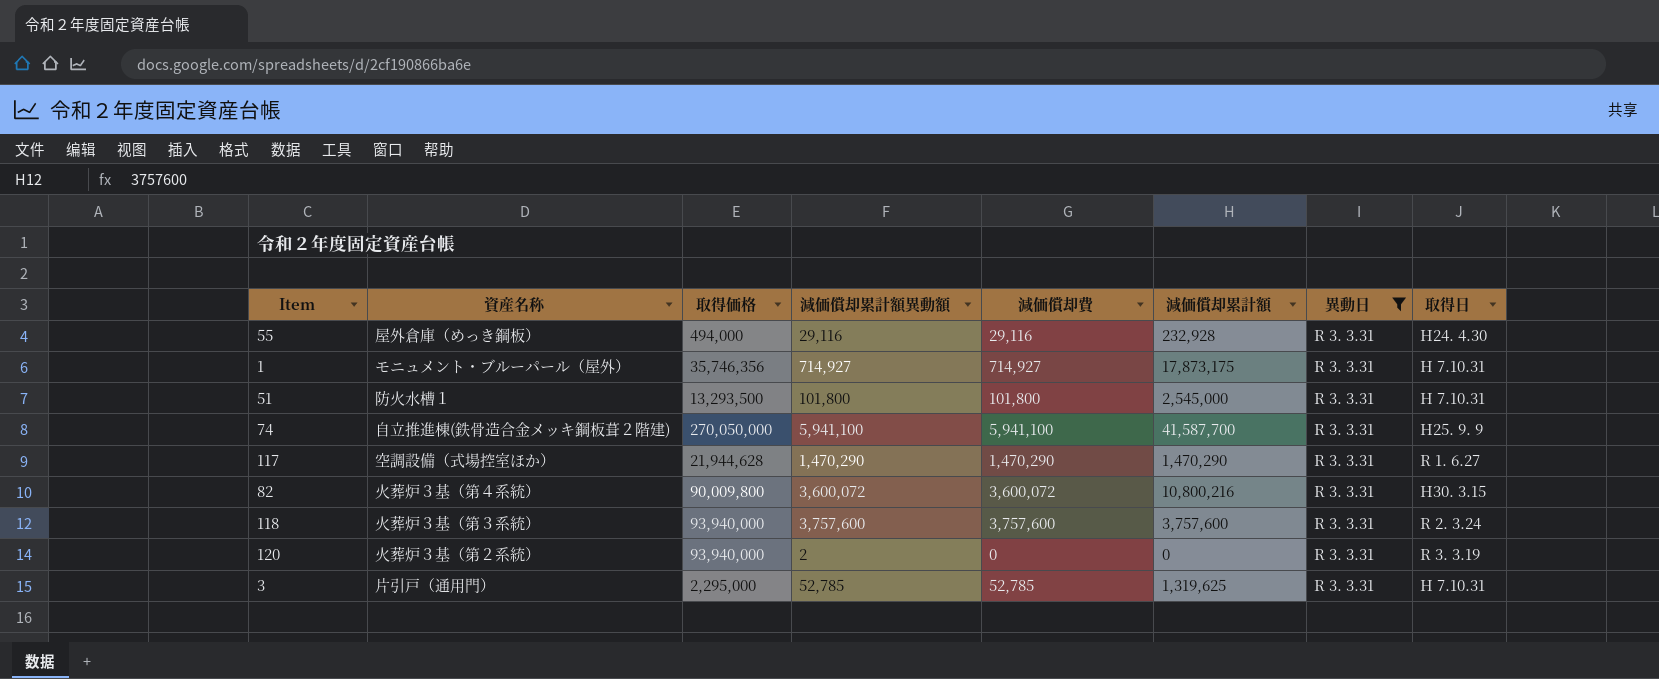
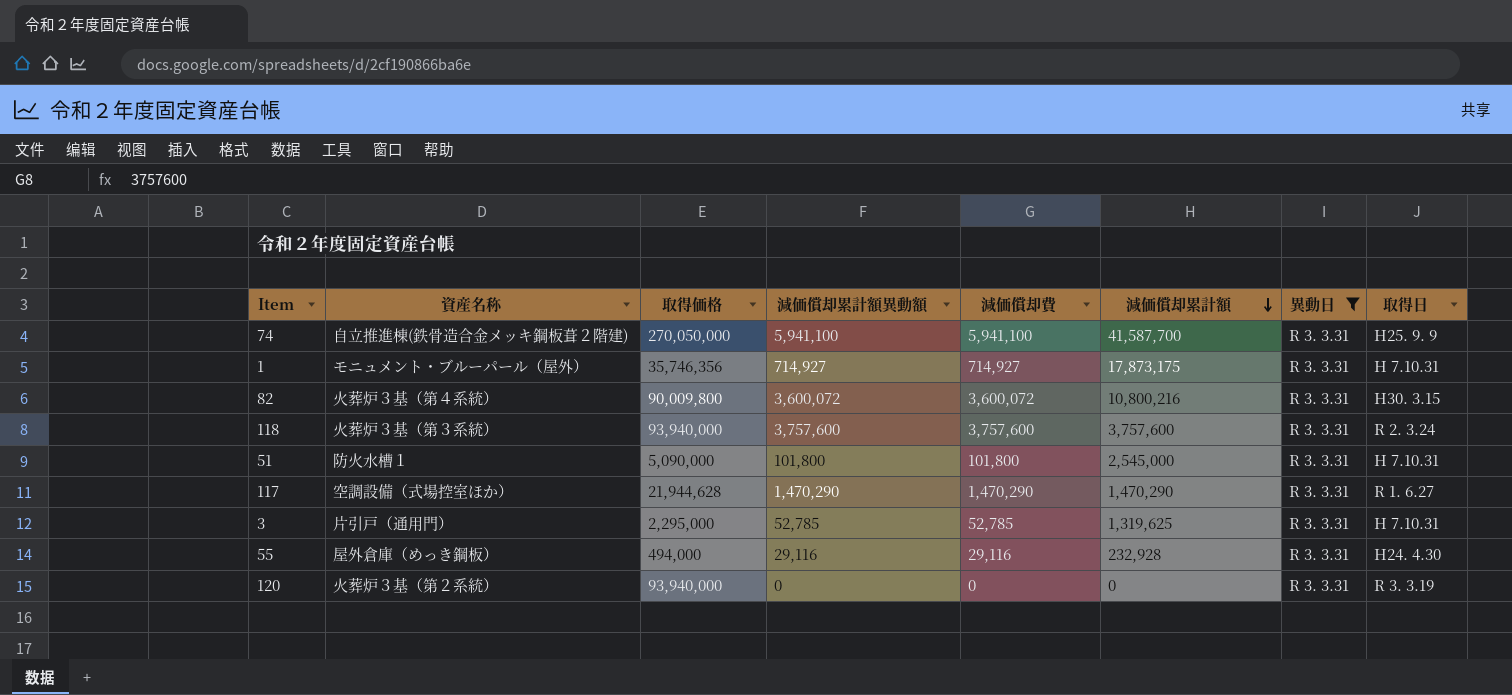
row order: none -> 減価償却累計額 descending
51 | 取得価格: 13,293,500 -> 5,090,000
120 | 減価償却累計額異動額: 2 -> 0

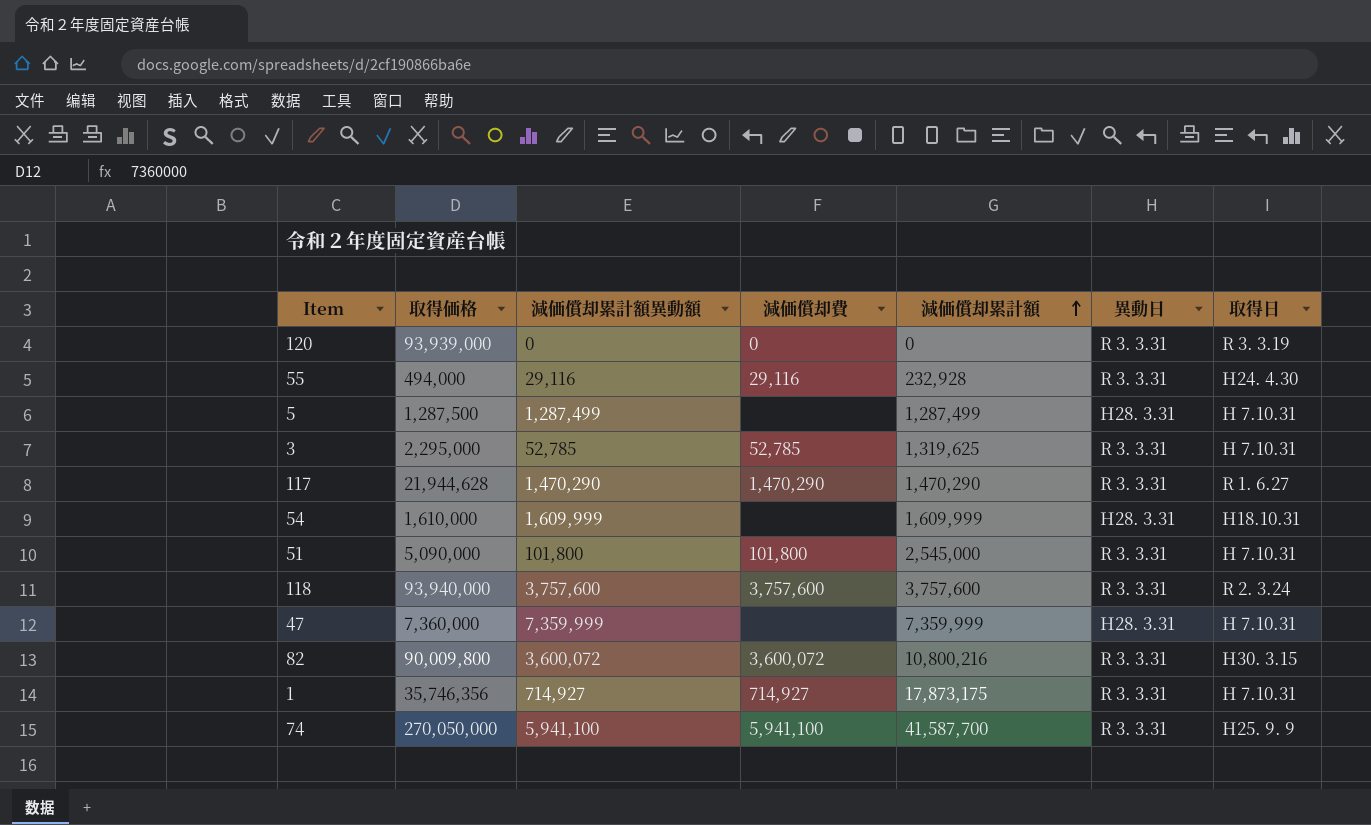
filter: 異動日 = R 3. 3.31 -> none
row order: 減価償却累計額 descending -> 減価償却累計額 ascending
column 資産名称 | position: 2 -> none
120 | 取得価格: 93,940,000 -> 93,939,000

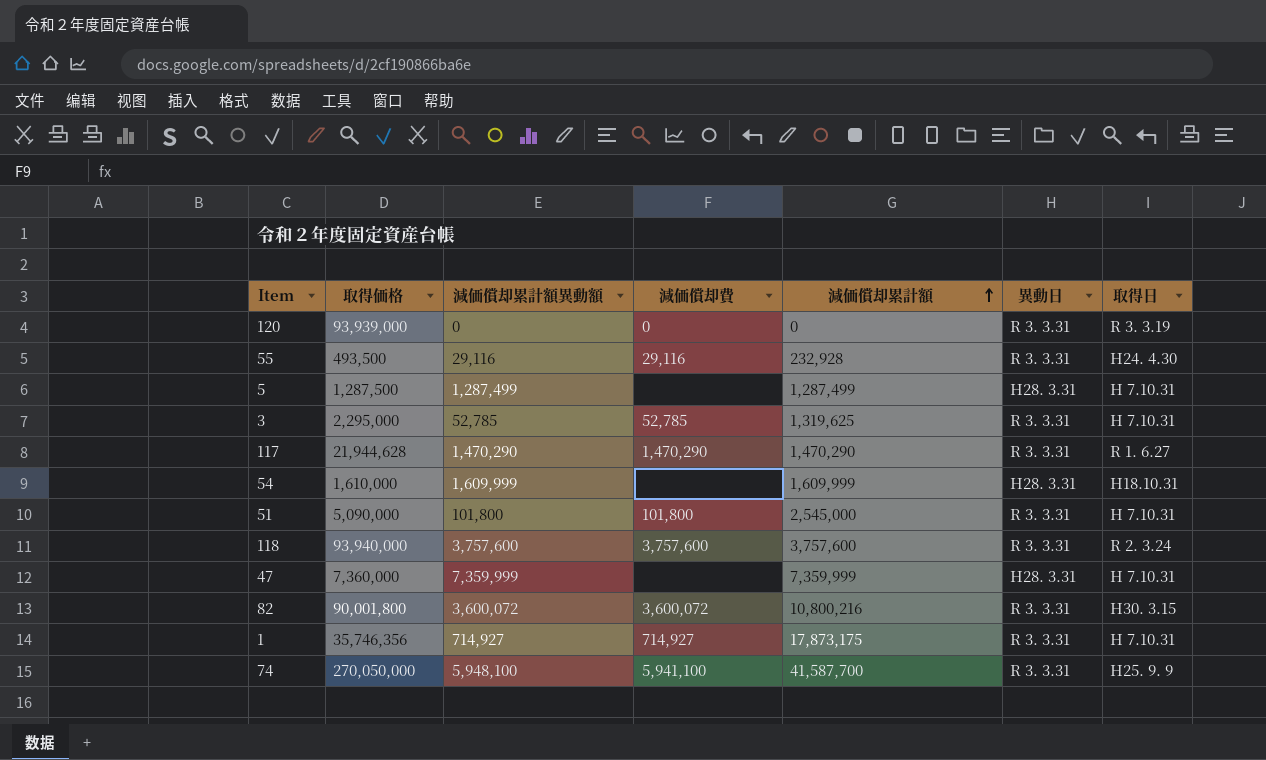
55 | 取得価格: 494,000 -> 493,500
82 | 取得価格: 90,009,800 -> 90,001,800
74 | 減価償却累計額異動額: 5,941,100 -> 5,948,100

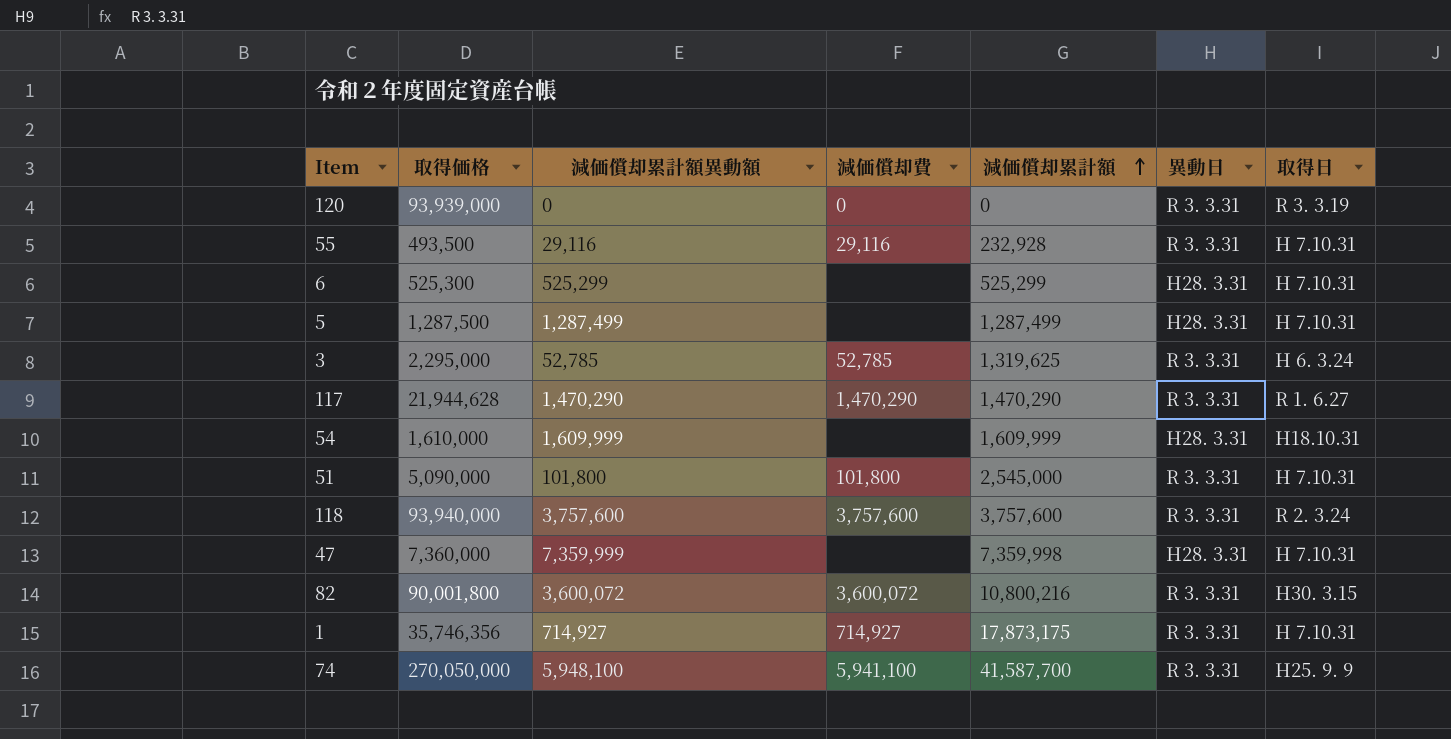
55 | 取得日: H24. 4.30 -> H 7.10.31
row 6: none -> 525,300 | 525,299 | none | 525,299 | H28. 3.31 | H 7.10.31
3 | 取得日: H 7.10.31 -> H 6. 3.24
47 | 減価償却累計額: 7,359,999 -> 7,359,998

